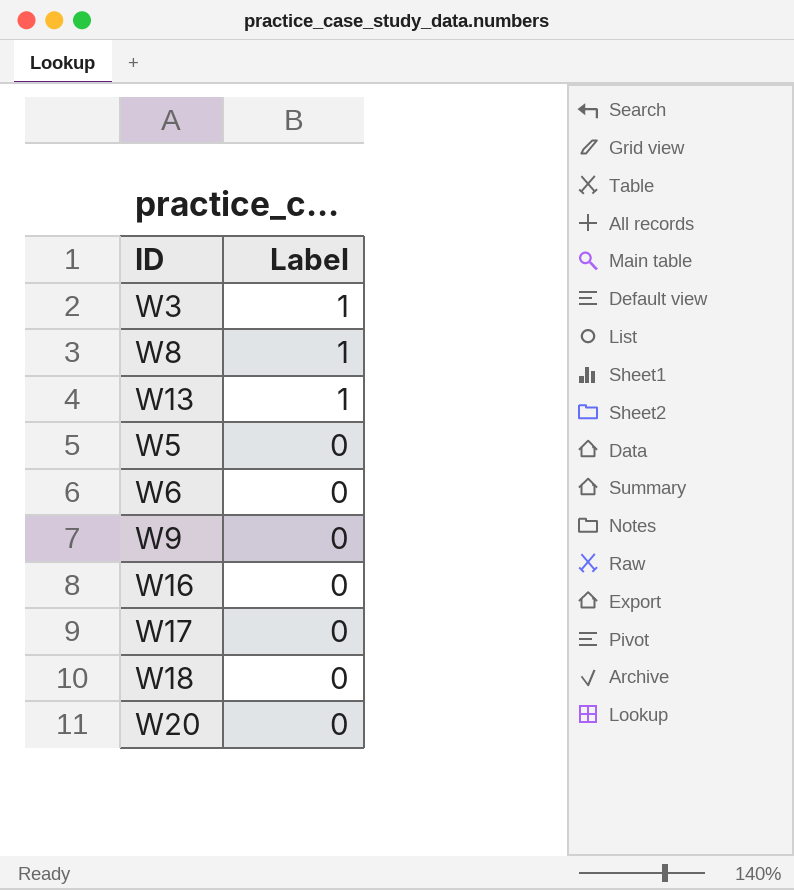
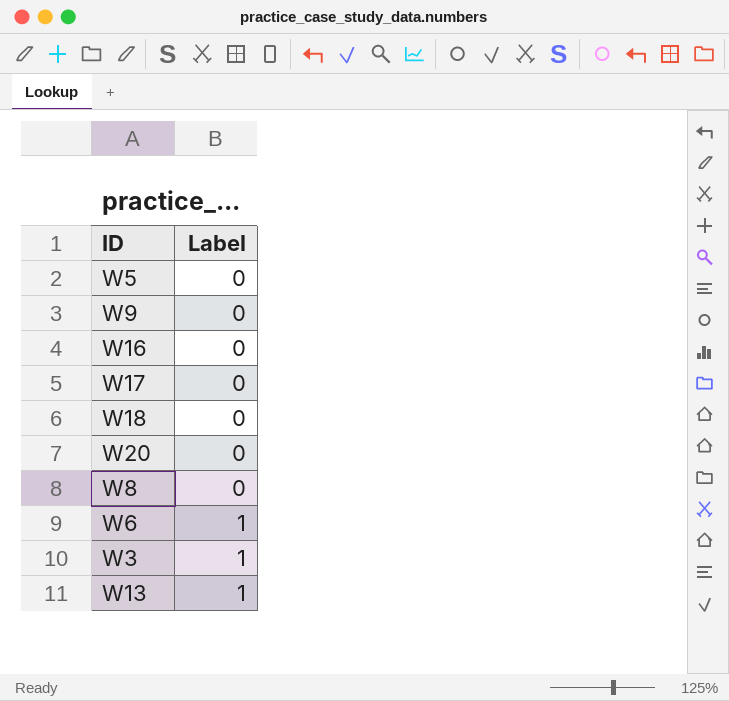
row order: Label descending -> Label ascending
W8 | Label: 1 -> 0
W6 | Label: 0 -> 1

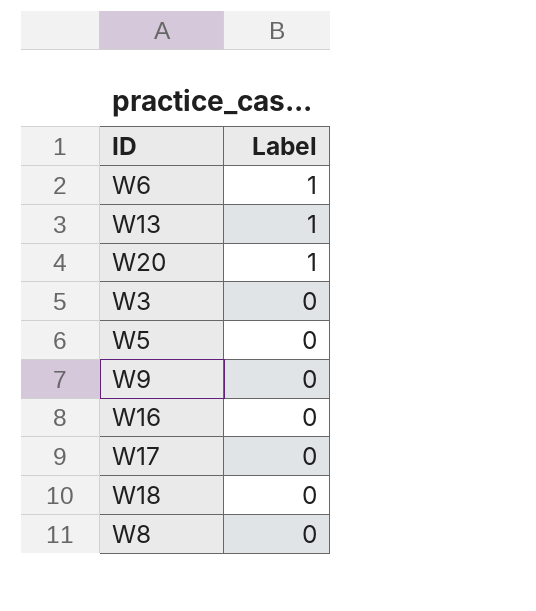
row order: Label ascending -> Label descending
W20 | Label: 0 -> 1
W3 | Label: 1 -> 0

